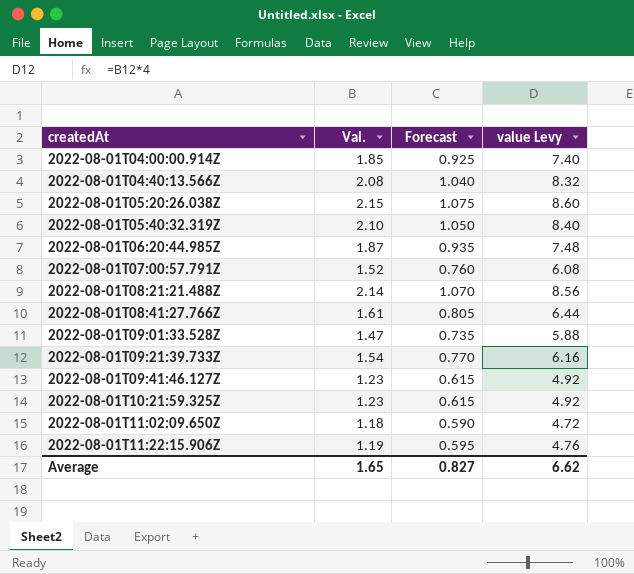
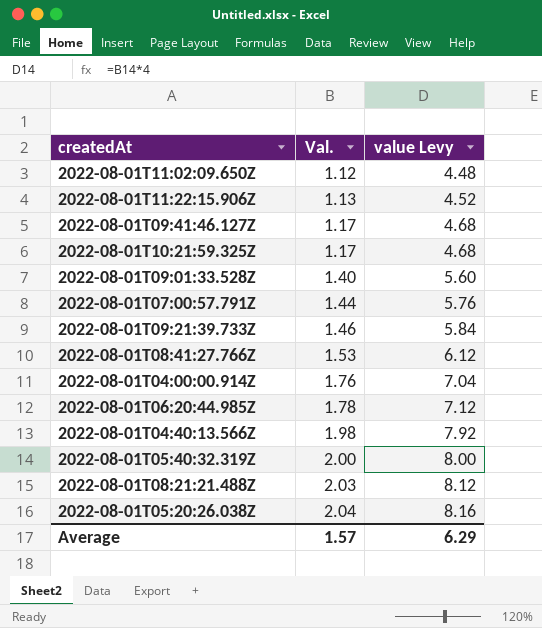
row order: createdAt ascending -> Val. ascending
column Forecast | formula: [Val.] * 0.5 -> none
2022-08-01T11:02:09.650Z | Val.: 1.18 -> 1.12
2022-08-01T11:02:09.650Z | value Levy: 4.72 -> 4.48
2022-08-01T11:22:15.906Z | Val.: 1.19 -> 1.13
2022-08-01T11:22:15.906Z | value Levy: 4.76 -> 4.52
2022-08-01T09:41:46.127Z | Val.: 1.23 -> 1.17
2022-08-01T09:41:46.127Z | value Levy: 4.92 -> 4.68
2022-08-01T10:21:59.325Z | Val.: 1.23 -> 1.17
2022-08-01T10:21:59.325Z | value Levy: 4.92 -> 4.68
2022-08-01T09:01:33.528Z | Val.: 1.47 -> 1.40
2022-08-01T09:01:33.528Z | value Levy: 5.88 -> 5.60
2022-08-01T07:00:57.791Z | Val.: 1.52 -> 1.44
2022-08-01T07:00:57.791Z | value Levy: 6.08 -> 5.76
2022-08-01T09:21:39.733Z | Val.: 1.54 -> 1.46
2022-08-01T09:21:39.733Z | value Levy: 6.16 -> 5.84
2022-08-01T08:41:27.766Z | Val.: 1.61 -> 1.53
2022-08-01T08:41:27.766Z | value Levy: 6.44 -> 6.12
2022-08-01T04:00:00.914Z | Val.: 1.85 -> 1.76
2022-08-01T04:00:00.914Z | value Levy: 7.40 -> 7.04
2022-08-01T06:20:44.985Z | Val.: 1.87 -> 1.78
2022-08-01T06:20:44.985Z | value Levy: 7.48 -> 7.12
2022-08-01T04:40:13.566Z | Val.: 2.08 -> 1.98
2022-08-01T04:40:13.566Z | value Levy: 8.32 -> 7.92
2022-08-01T05:40:32.319Z | Val.: 2.10 -> 2.00
2022-08-01T05:40:32.319Z | value Levy: 8.40 -> 8.00
2022-08-01T08:21:21.488Z | Val.: 2.14 -> 2.03
2022-08-01T08:21:21.488Z | value Levy: 8.56 -> 8.12
2022-08-01T05:20:26.038Z | Val.: 2.15 -> 2.04
2022-08-01T05:20:26.038Z | value Levy: 8.60 -> 8.16
Average | Val.: 1.65 -> 1.57
Average | value Levy: 6.62 -> 6.29

